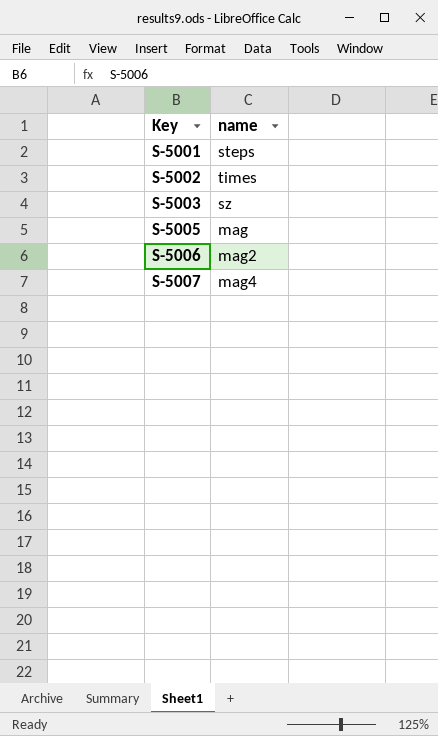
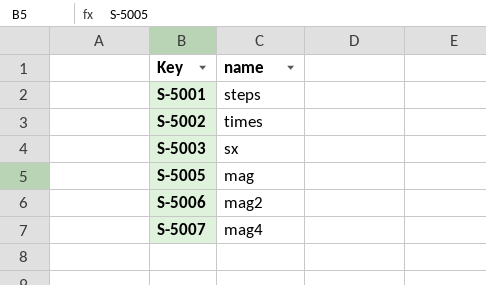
S-5003 | name: sz -> sx

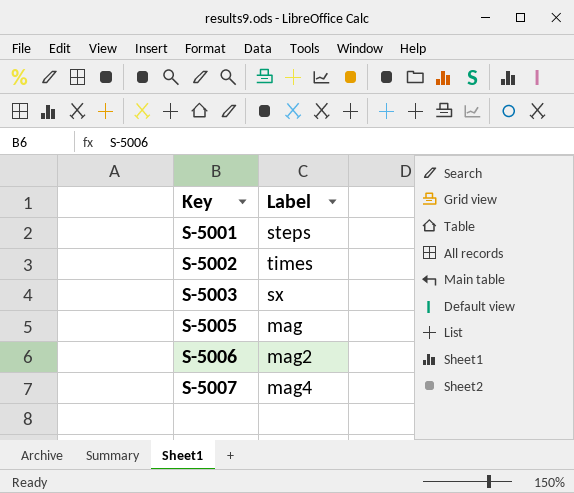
column name: name -> Label

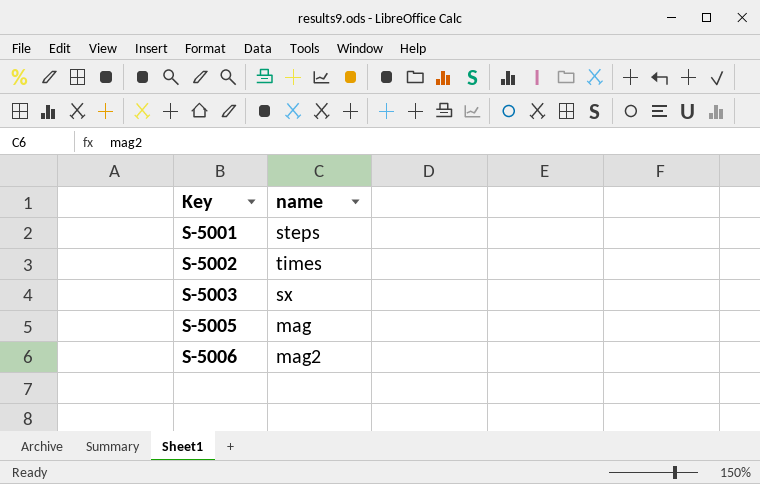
column name: Label -> name
row S-5007: mag4 -> none

